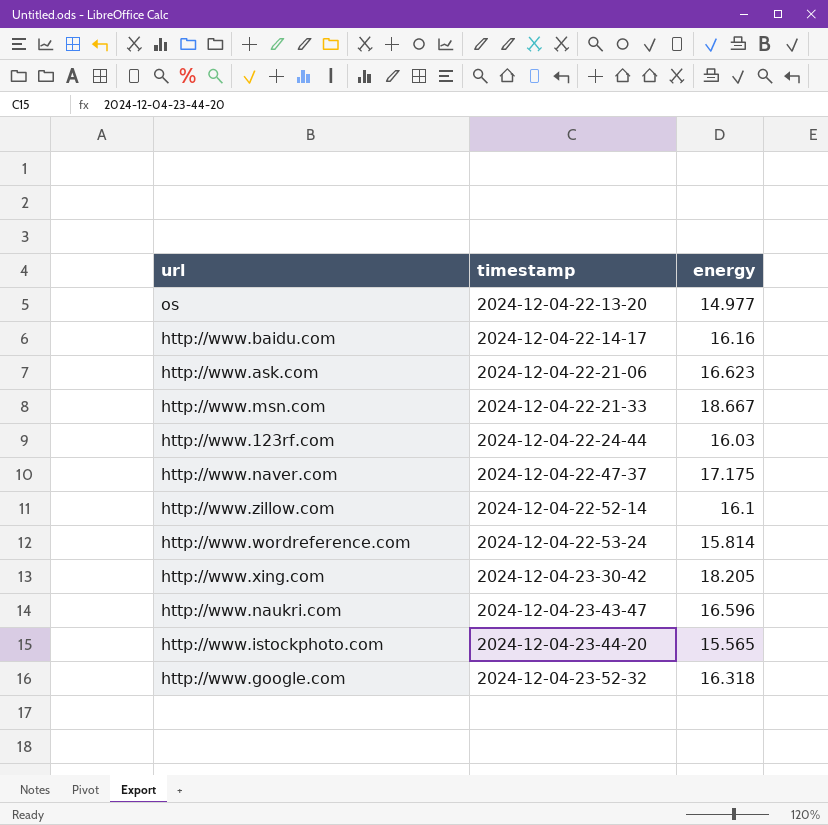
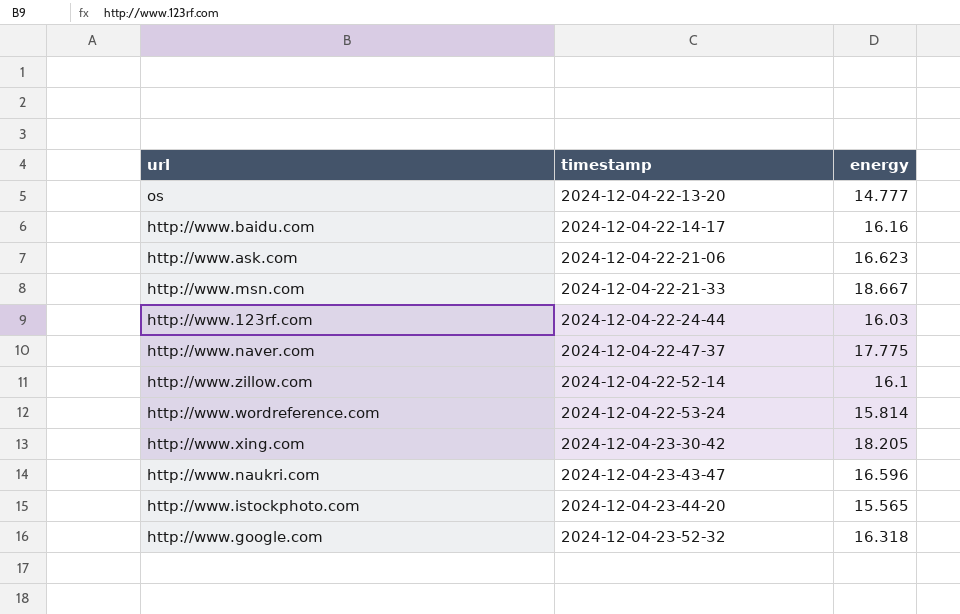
os | energy: 14.977 -> 14.777
http://www.naver.com | energy: 17.175 -> 17.775

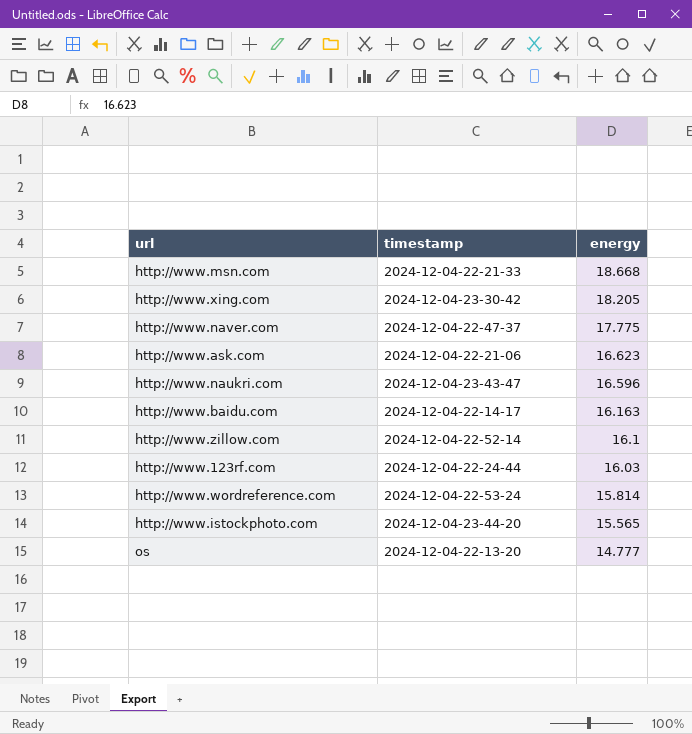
row order: timestamp ascending -> energy descending
row http://www.google.com: 2024-12-04-23-52-32 | 16.318 -> none
http://www.msn.com | energy: 18.667 -> 18.668
http://www.baidu.com | energy: 16.16 -> 16.163

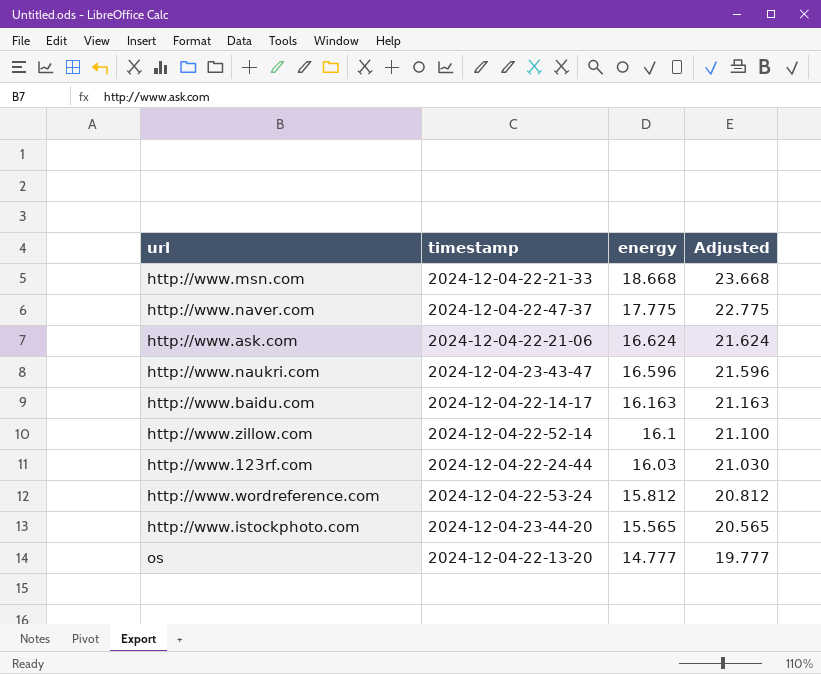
column Adjusted | formula: none -> [energy] + 5
row http://www.xing.com: 2024-12-04-23-30-42 | 18.205 -> none
http://www.ask.com | energy: 16.623 -> 16.624
http://www.wordreference.com | energy: 15.814 -> 15.812

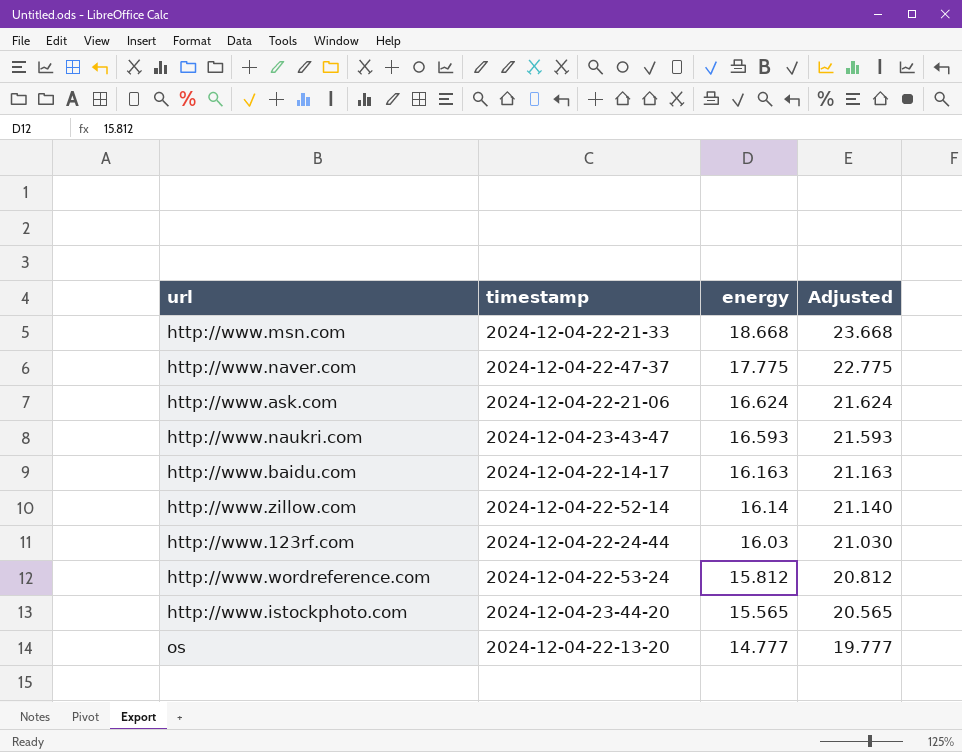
http://www.naukri.com | energy: 16.596 -> 16.593
http://www.naukri.com | Adjusted: 21.596 -> 21.593
http://www.zillow.com | energy: 16.1 -> 16.14
http://www.zillow.com | Adjusted: 21.100 -> 21.140

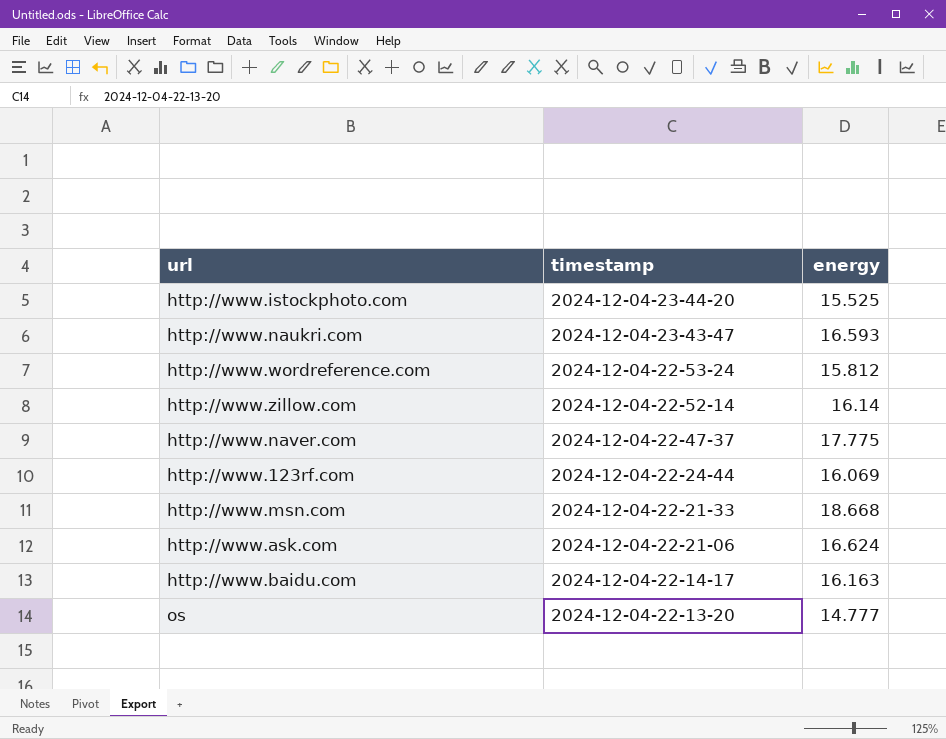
row order: energy descending -> timestamp descending
column Adjusted | formula: [energy] + 5 -> none
http://www.istockphoto.com | energy: 15.565 -> 15.525
http://www.123rf.com | energy: 16.03 -> 16.069

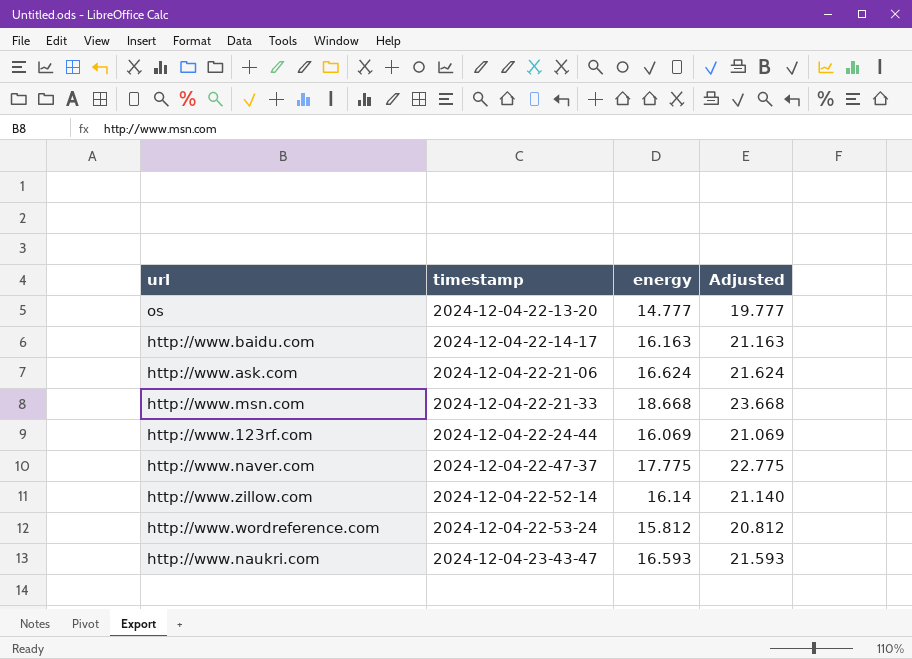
row order: timestamp descending -> timestamp ascending
column Adjusted | formula: none -> [energy] + 5
row http://www.istockphoto.com: 2024-12-04-23-44-20 | 15.525 -> none

